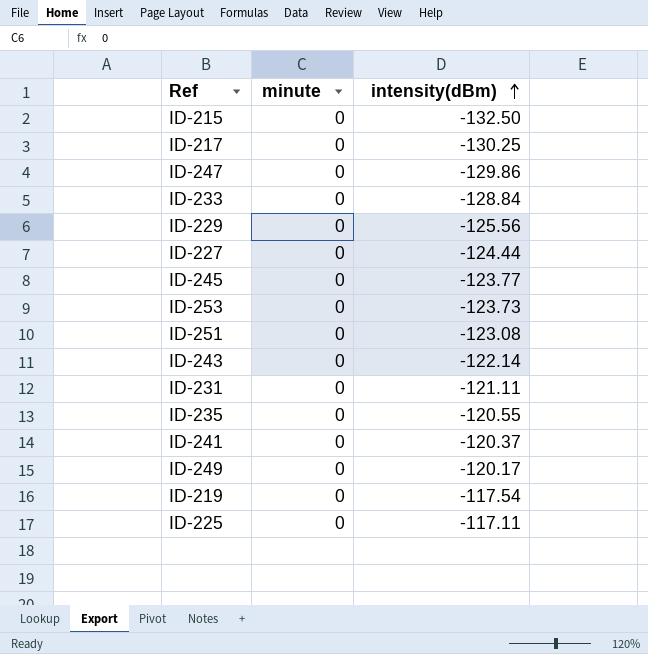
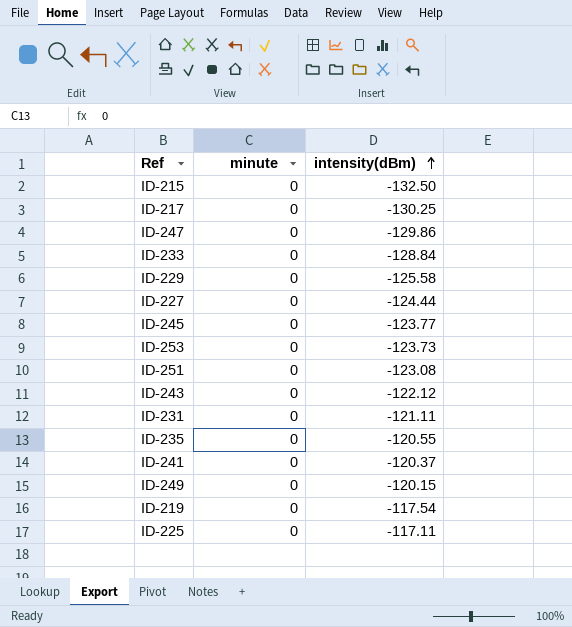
ID-229 | intensity(dBm): -125.56 -> -125.58
ID-243 | intensity(dBm): -122.14 -> -122.12
ID-249 | intensity(dBm): -120.17 -> -120.15

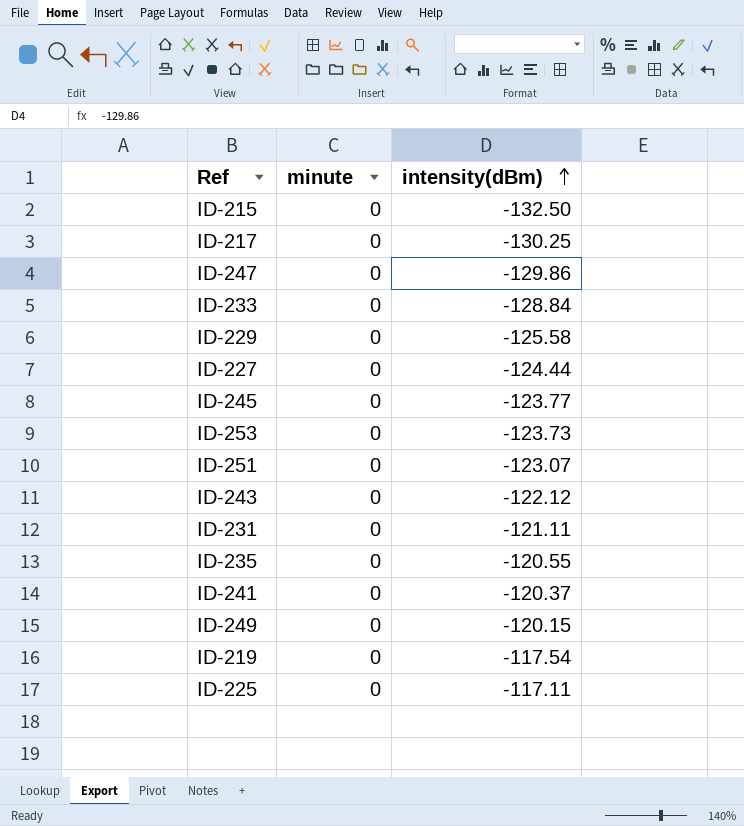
ID-251 | intensity(dBm): -123.08 -> -123.07

